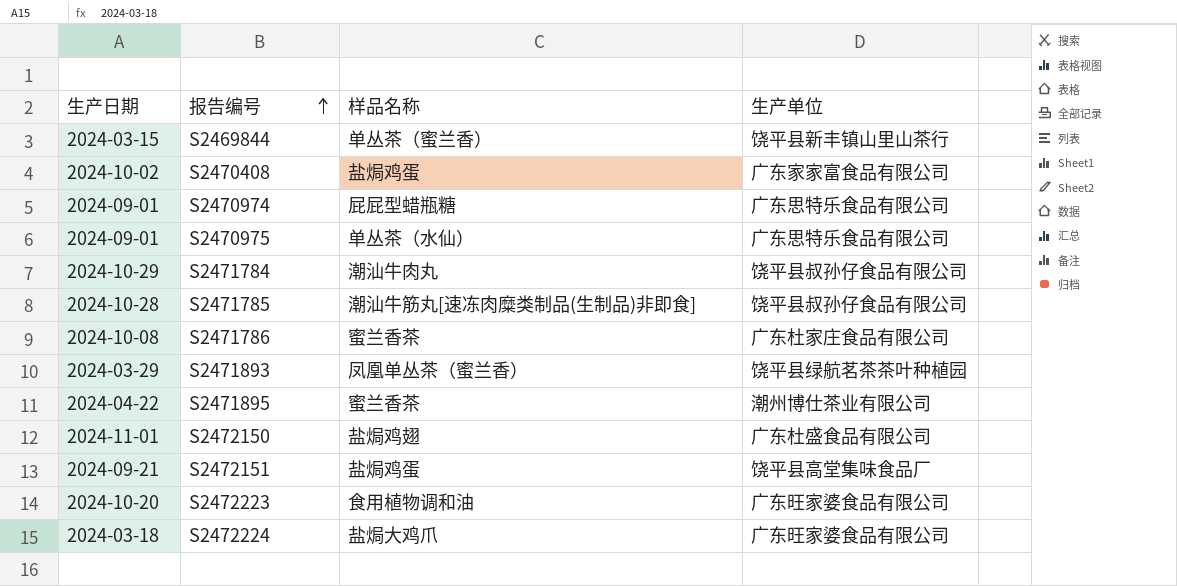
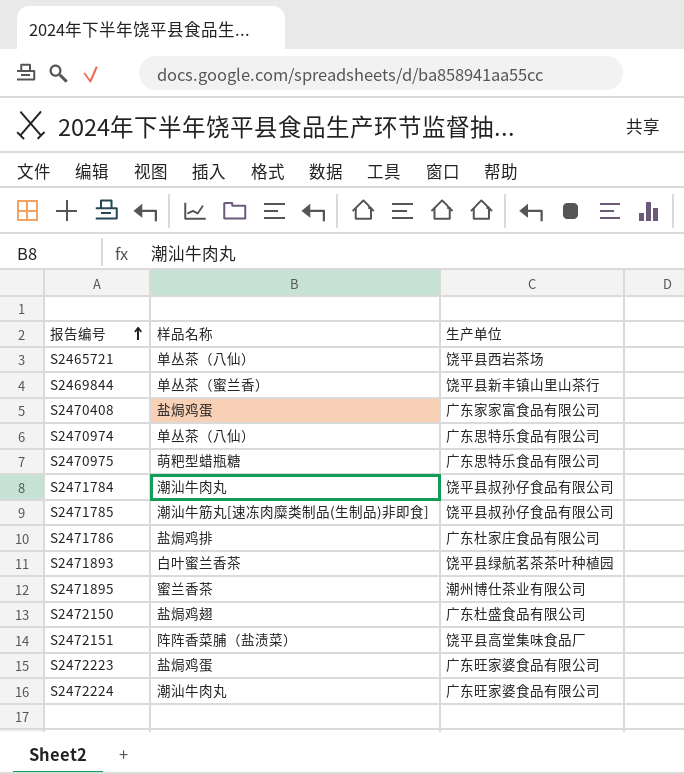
column 生产日期 | position: 1 -> none
row S2465721: none -> 单丛茶（八仙） | 饶平县西岩茶场
S2470974 | 样品名称: 屁屁型蜡瓶糖 -> 单丛茶（八仙）
S2470975 | 样品名称: 单丛茶（水仙） -> 萌粑型蜡瓶糖
S2471786 | 样品名称: 蜜兰香茶 -> 盐焗鸡排
S2471893 | 样品名称: 凤凰单丛茶（蜜兰香） -> 白叶蜜兰香茶
S2472151 | 样品名称: 盐焗鸡蛋 -> 阵阵香菜脯（盐渍菜）
S2472223 | 样品名称: 食用植物调和油 -> 盐焗鸡蛋
S2472224 | 样品名称: 盐焗大鸡爪 -> 潮汕牛肉丸

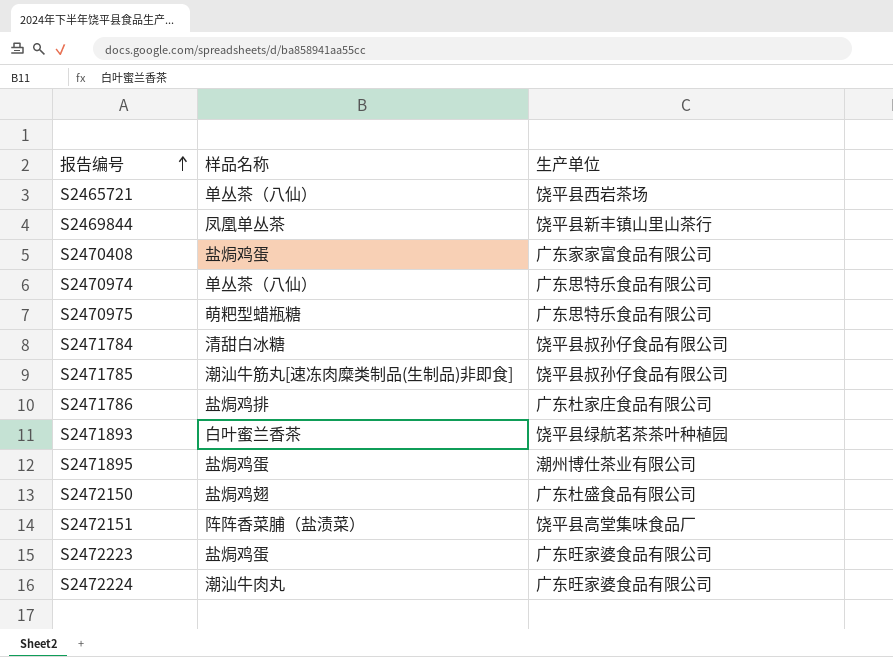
S2469844 | 样品名称: 单丛茶（蜜兰香） -> 凤凰单丛茶
S2471784 | 样品名称: 潮汕牛肉丸 -> 清甜白冰糖
S2471895 | 样品名称: 蜜兰香茶 -> 盐焗鸡蛋

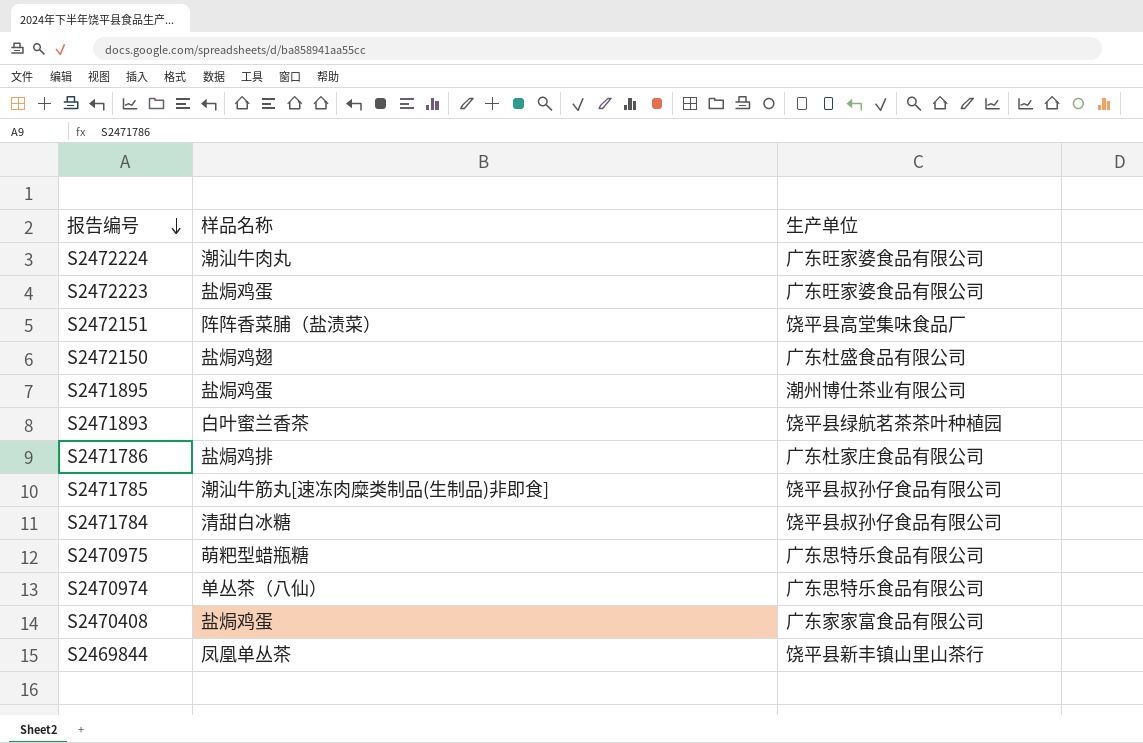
row order: 报告编号 ascending -> 报告编号 descending
row S2465721: 单丛茶（八仙） | 饶平县西岩茶场 -> none

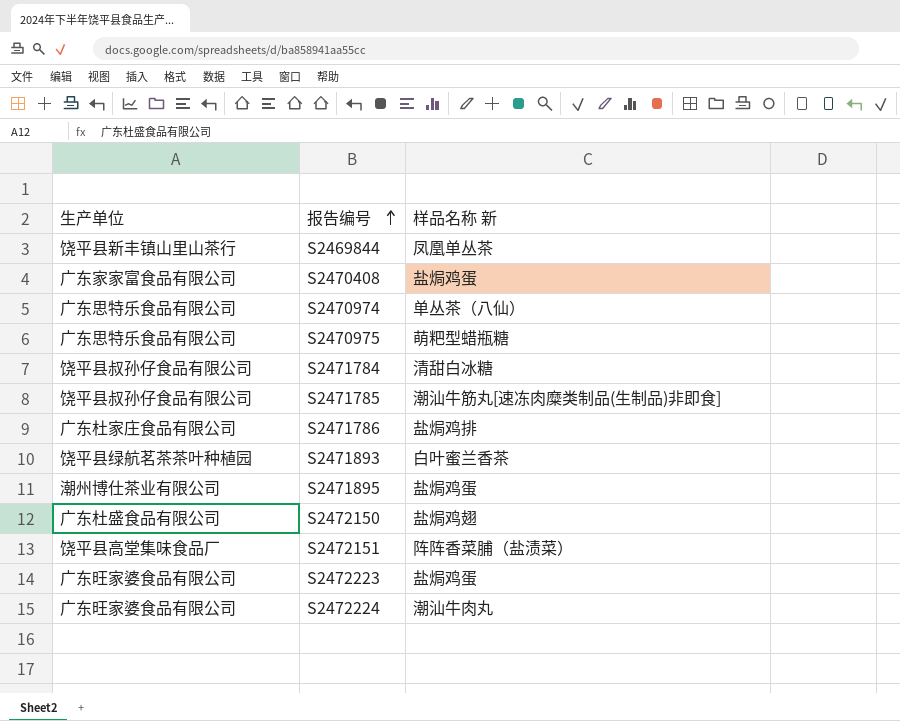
row order: 报告编号 descending -> 报告编号 ascending
column 生产单位 | position: 3 -> 1
column name: 样品名称 -> 样品名称 新

